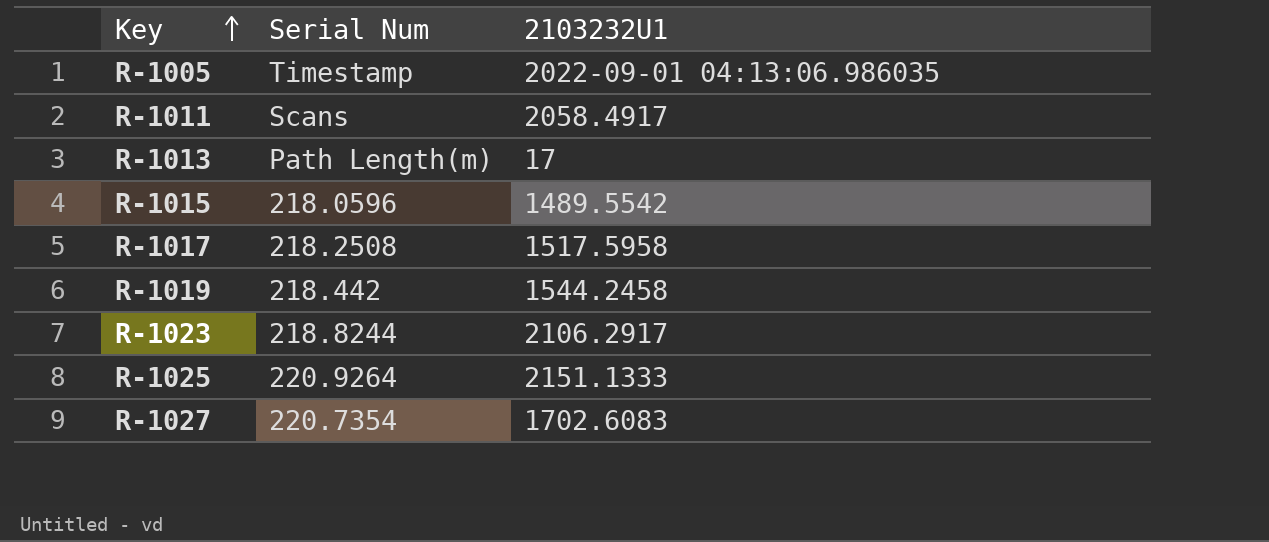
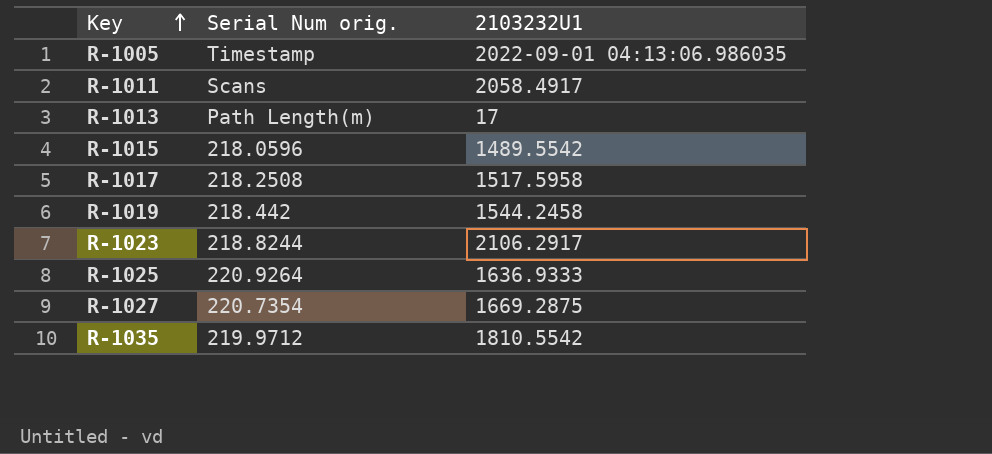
column name: Serial Num -> Serial Num orig.
R-1025 | 2103232U1: 2151.1333 -> 1636.9333
R-1027 | 2103232U1: 1702.6083 -> 1669.2875
row R-1035: none -> 219.9712 | 1810.5542

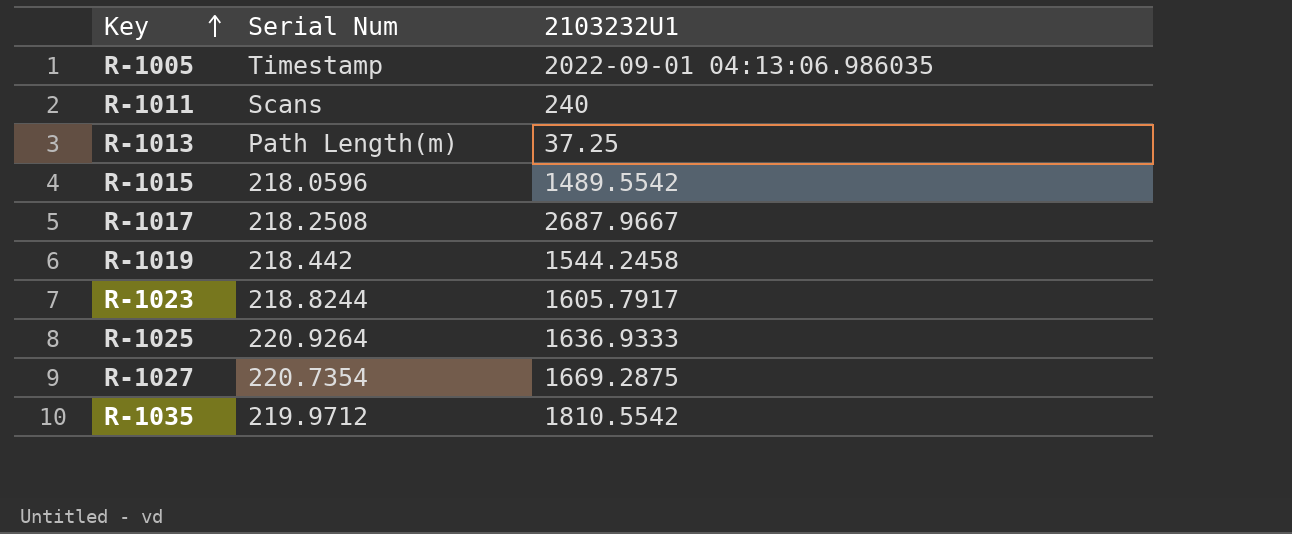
column name: Serial Num orig. -> Serial Num
R-1011 | 2103232U1: 2058.4917 -> 240
R-1013 | 2103232U1: 17 -> 37.25
R-1017 | 2103232U1: 1517.5958 -> 2687.9667
R-1023 | 2103232U1: 2106.2917 -> 1605.7917

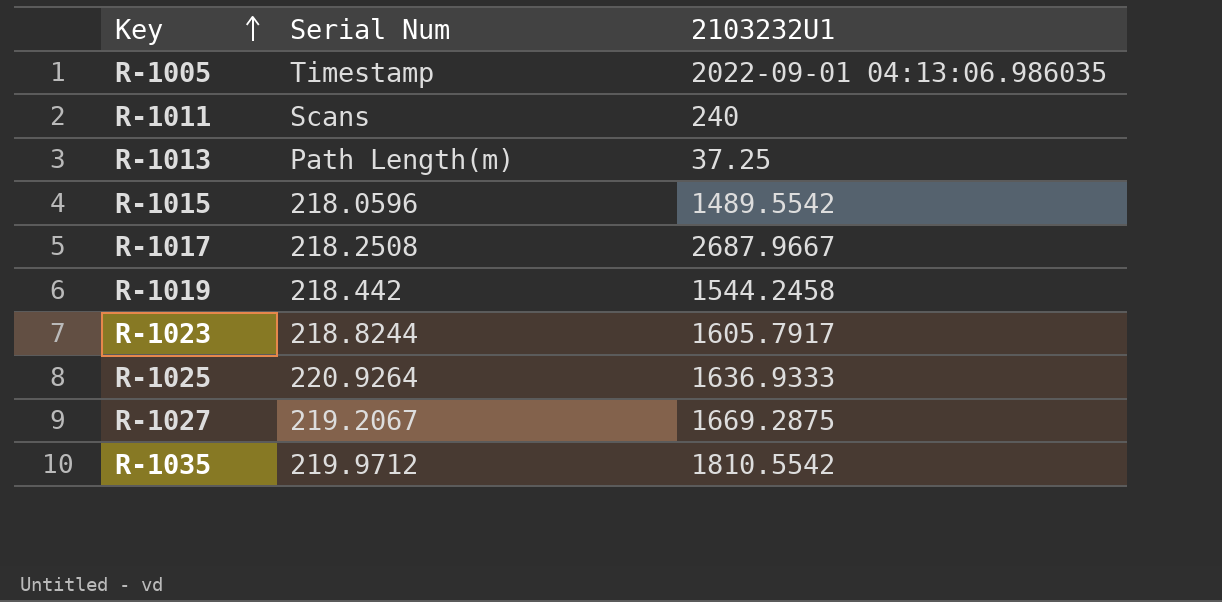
R-1027 | Serial Num: 220.7354 -> 219.2067

